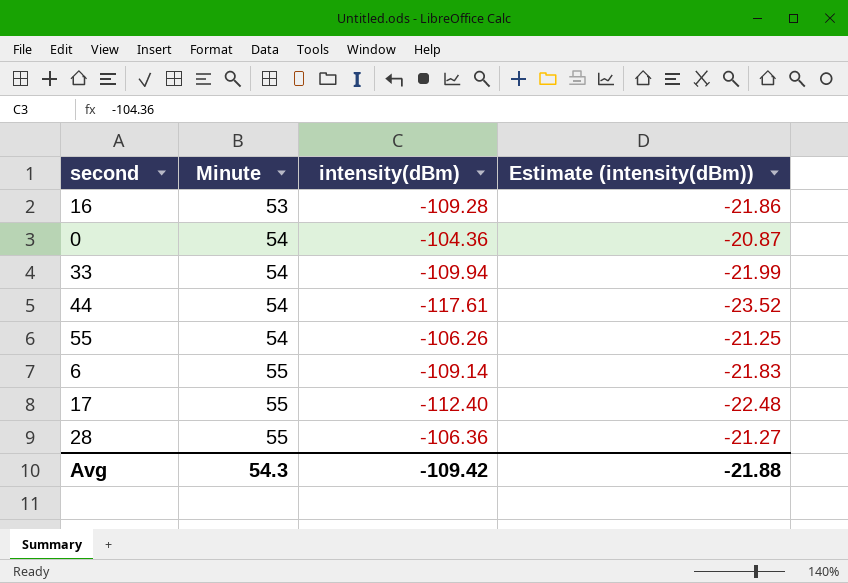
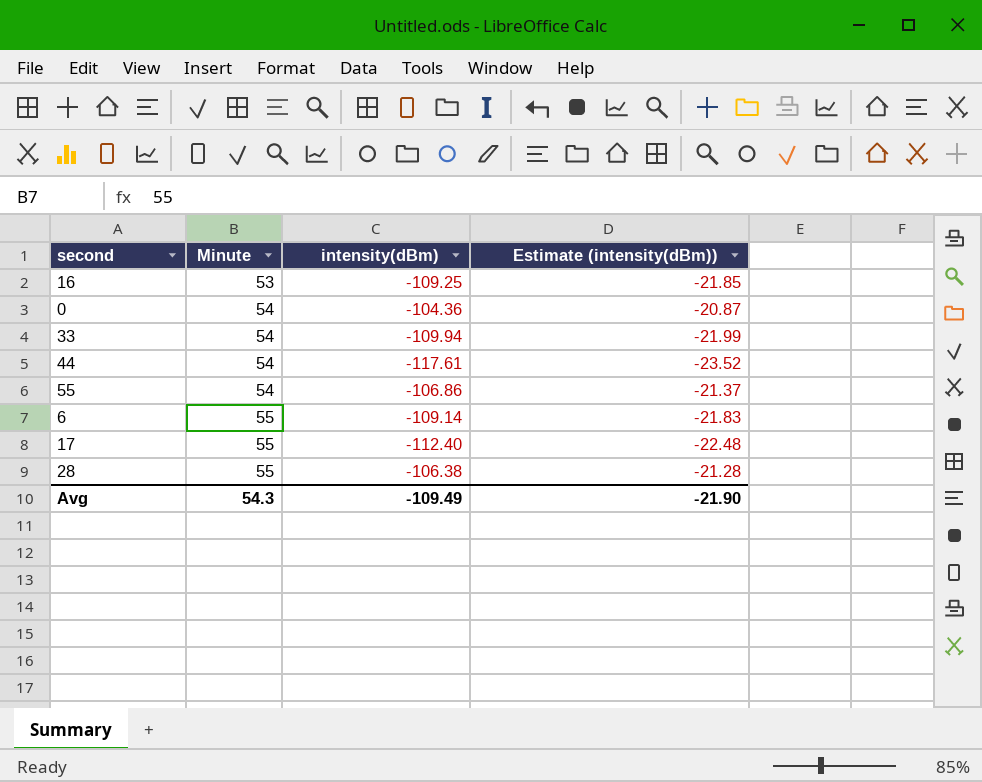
16 | intensity(dBm): -109.28 -> -109.25
16 | Estimate (intensity(dBm)): -21.86 -> -21.85
55 | intensity(dBm): -106.26 -> -106.86
55 | Estimate (intensity(dBm)): -21.25 -> -21.37
28 | intensity(dBm): -106.36 -> -106.38
28 | Estimate (intensity(dBm)): -21.27 -> -21.28
Avg | intensity(dBm): -109.42 -> -109.49
Avg | Estimate (intensity(dBm)): -21.88 -> -21.90

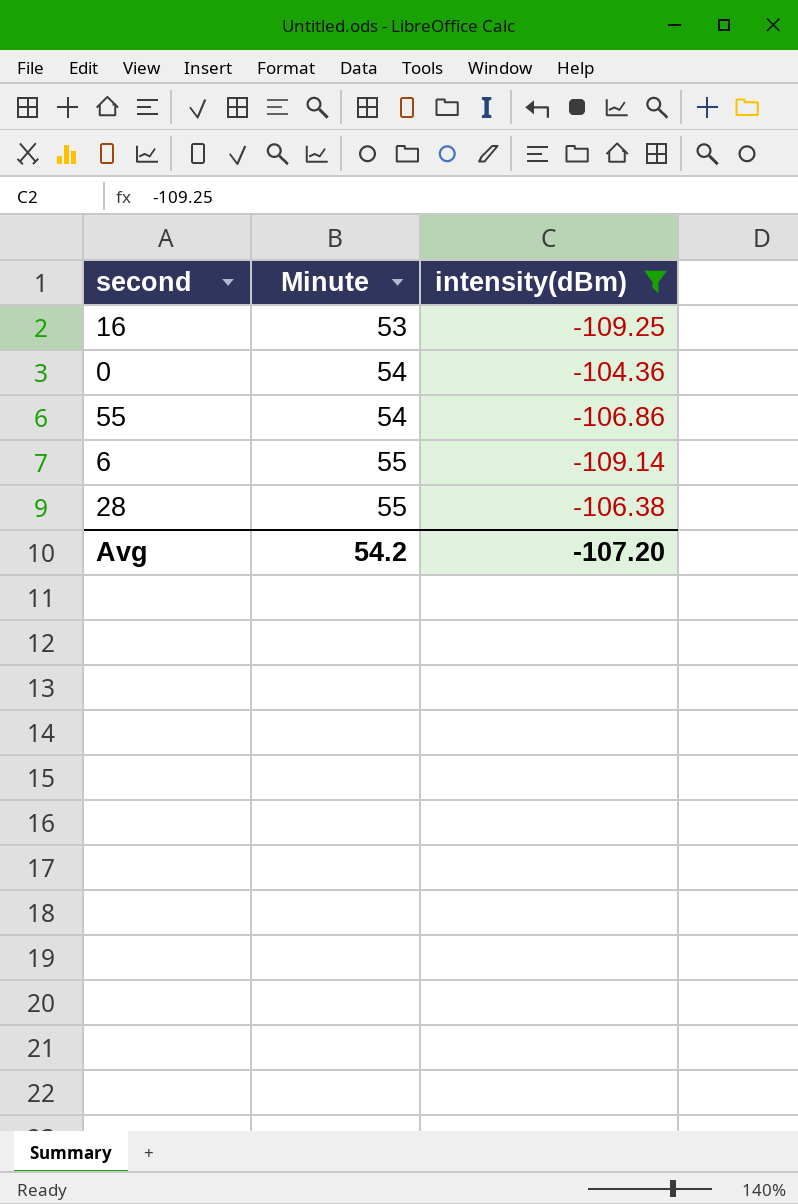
filter: none -> intensity(dBm) >= -109.25
column Estimate (intensity(dBm)) | formula: [intensity(dBm)] * 0.2 -> none
Avg | Minute: 54.3 -> 54.2
Avg | intensity(dBm): -109.49 -> -107.20

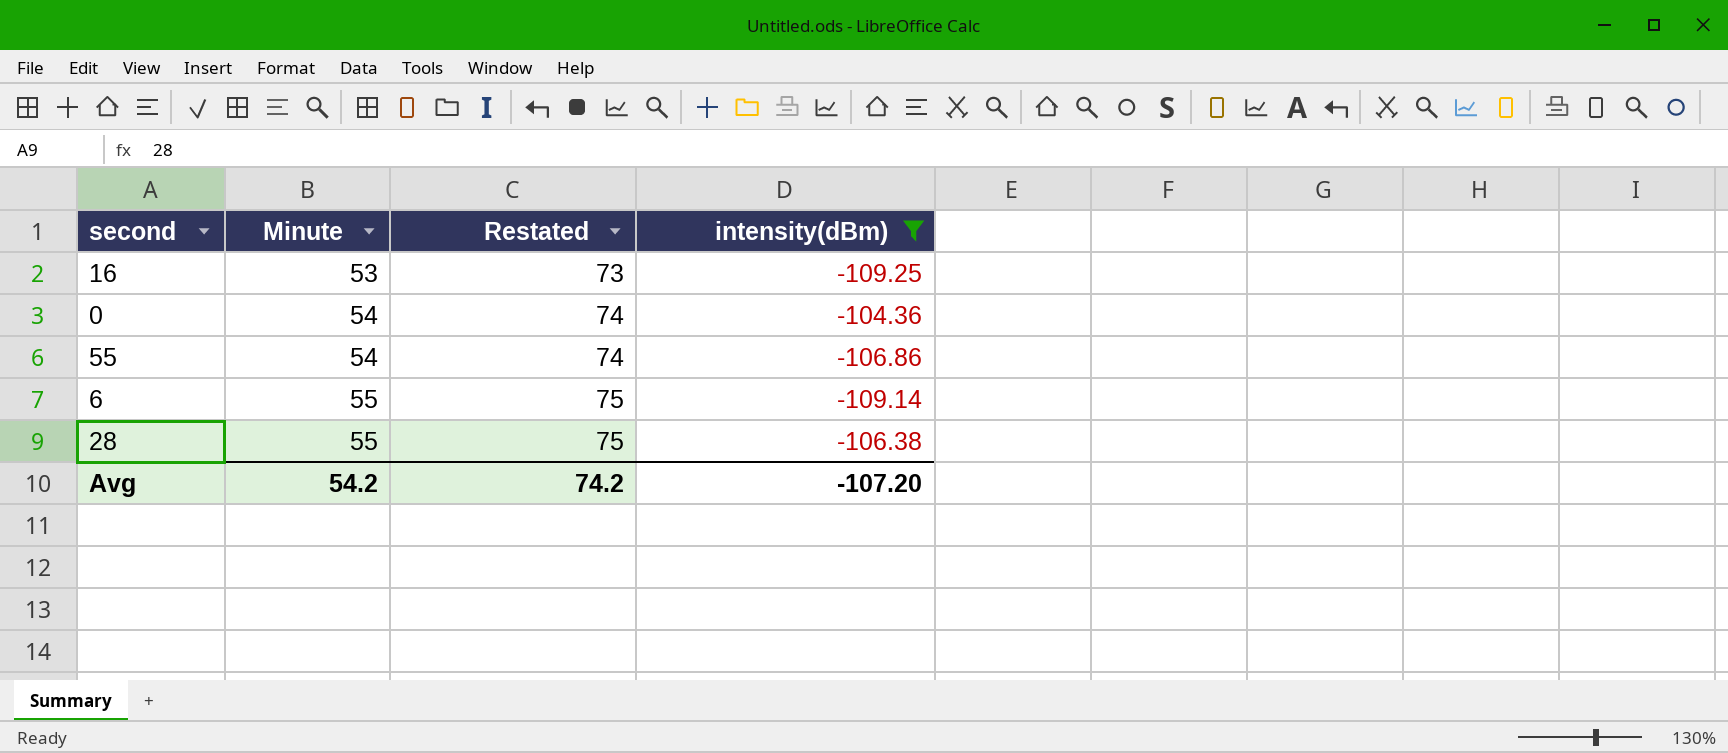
column Restated | formula: none -> [Minute] + 20

